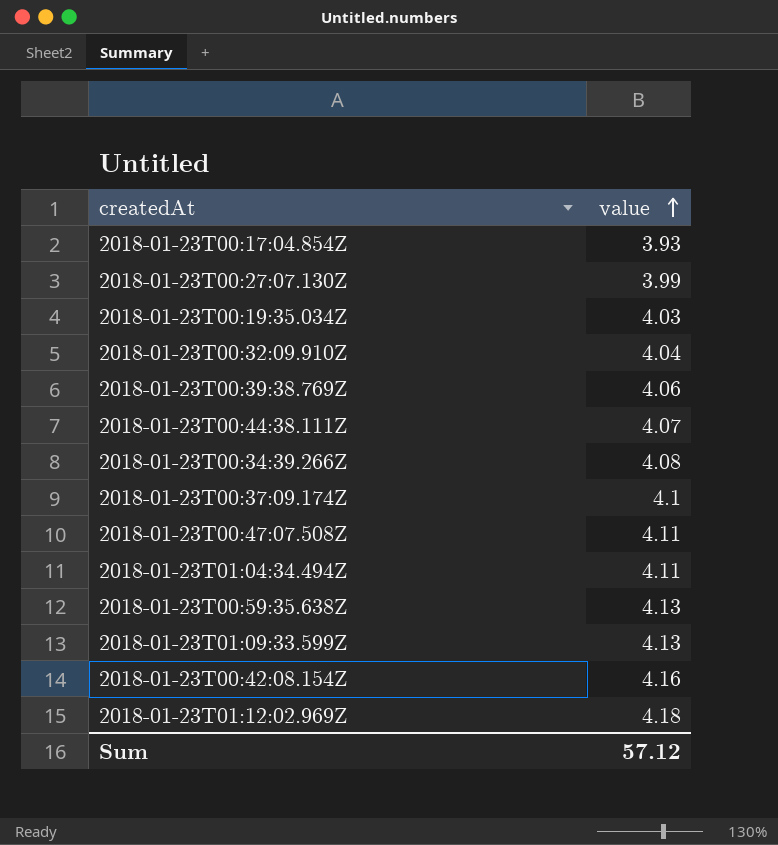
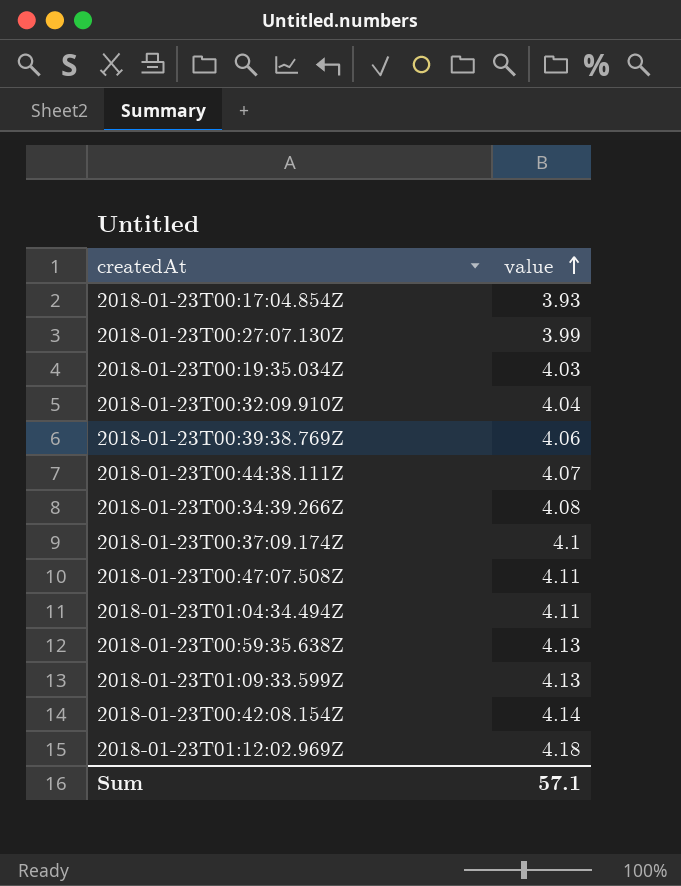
2018-01-23T00:42:08.154Z | value: 4.16 -> 4.14
Sum | value: 57.12 -> 57.1

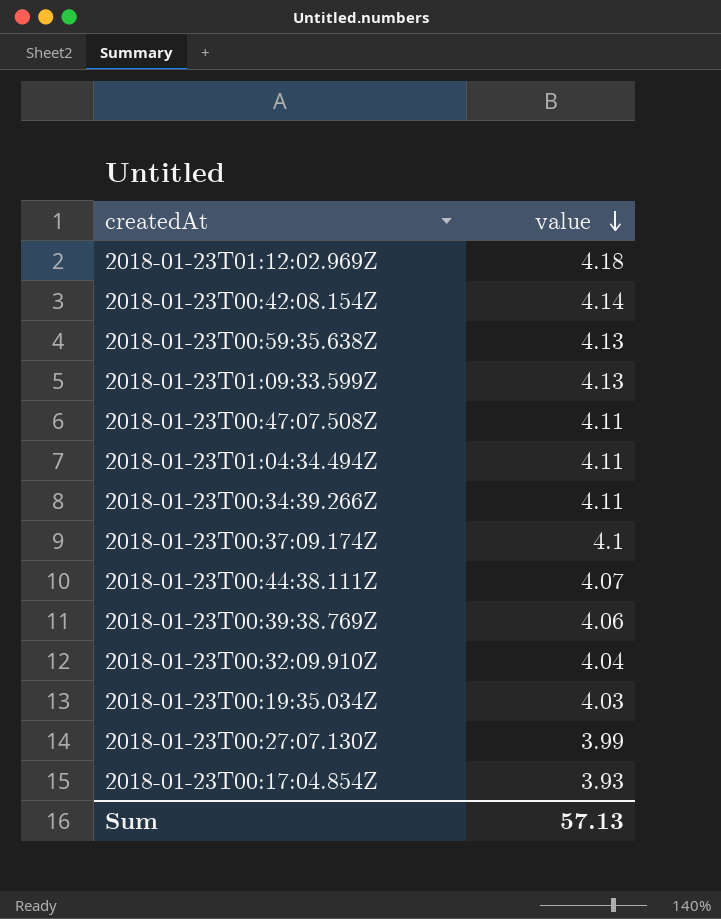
row order: value ascending -> value descending
2018-01-23T00:34:39.266Z | value: 4.08 -> 4.11
Sum | value: 57.1 -> 57.13

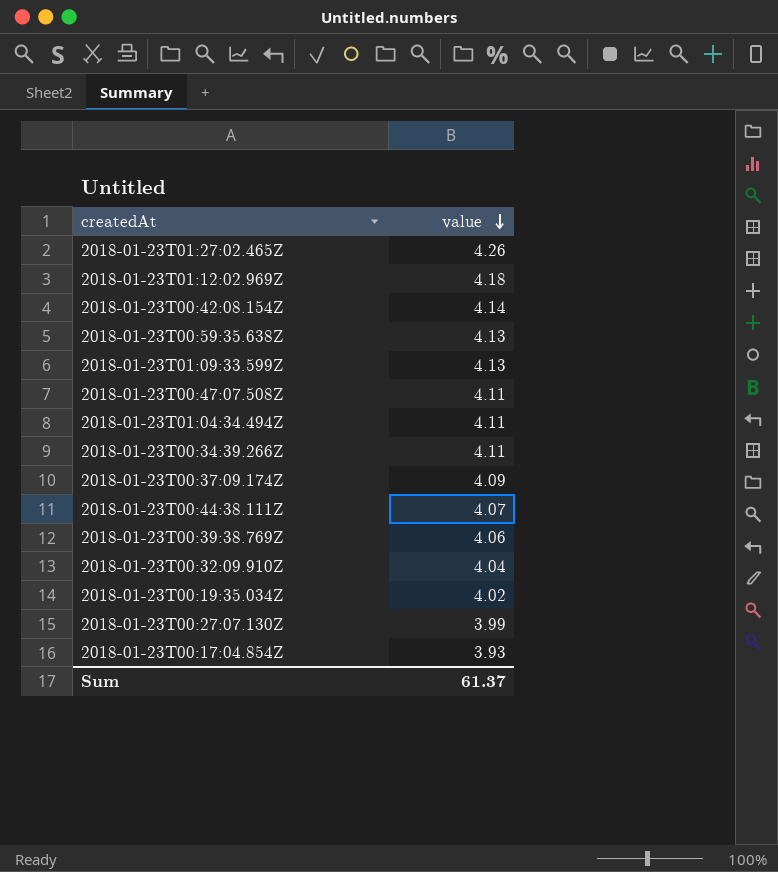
row 2018-01-23T01:27:02.465Z: none -> 4.26
2018-01-23T00:37:09.174Z | value: 4.1 -> 4.09
2018-01-23T00:19:35.034Z | value: 4.03 -> 4.02
Sum | value: 57.13 -> 61.37

